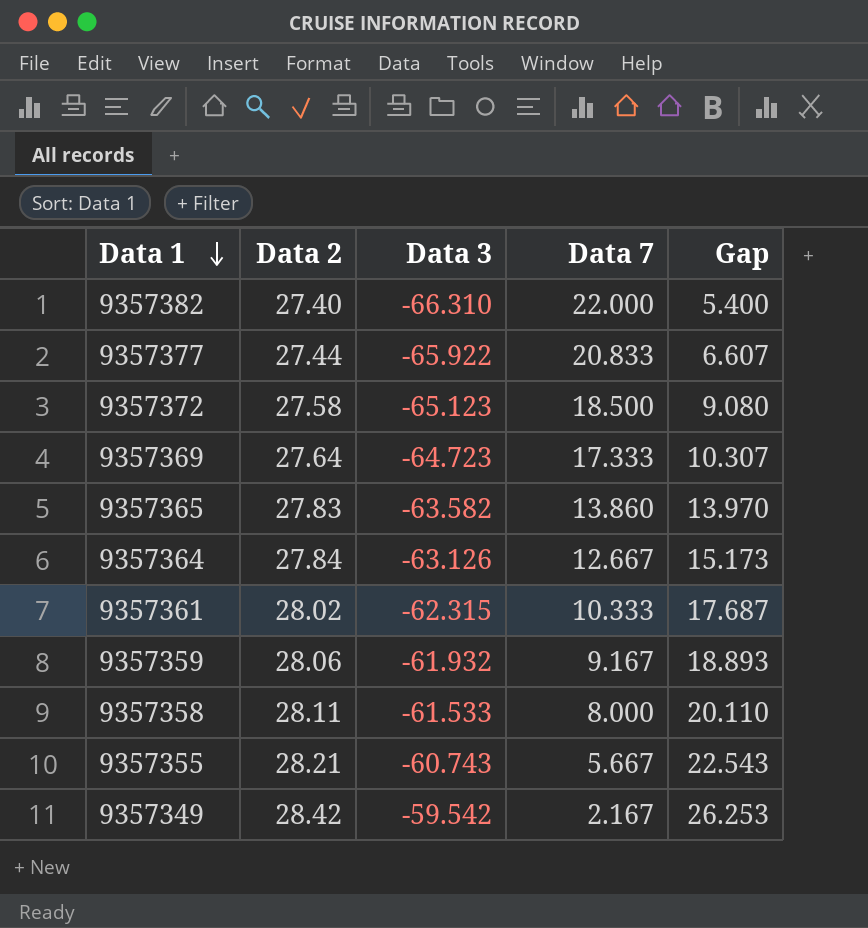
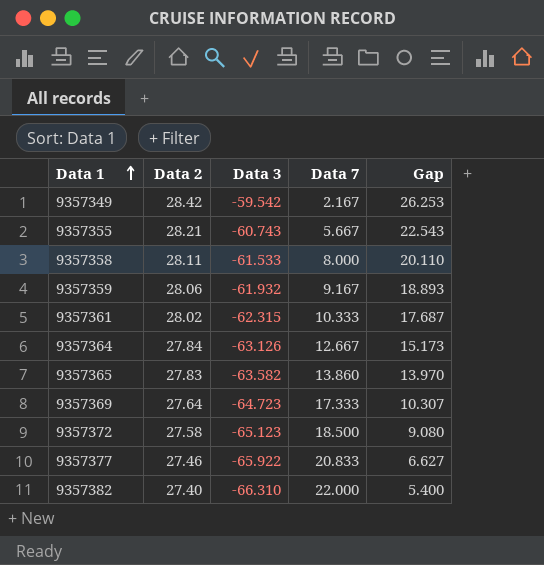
row order: Data 1 descending -> Data 1 ascending
9357377 | Data 2: 27.44 -> 27.46
9357377 | Gap: 6.607 -> 6.627

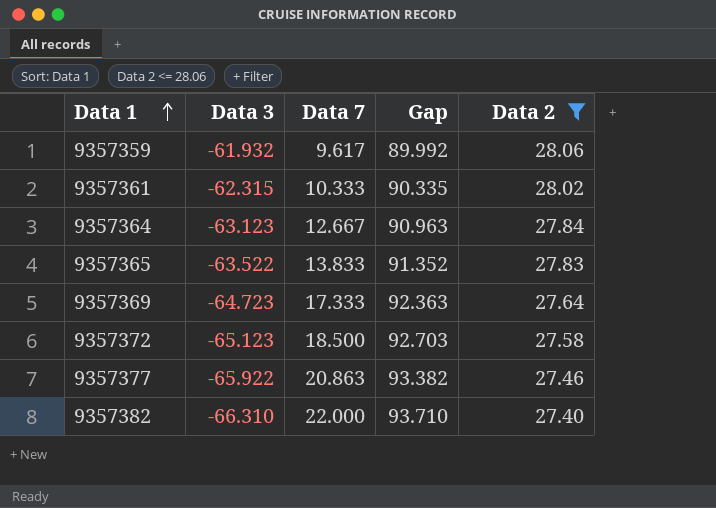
filter: none -> Data 2 <= 28.06
column Gap | formula: [Data 2] - [Data 7] -> [Data 2] - [Data 3]
column Data 2 | position: 2 -> 5
9357359 | Data 7: 9.167 -> 9.617
9357364 | Data 3: -63.126 -> -63.123
9357365 | Data 3: -63.582 -> -63.522
9357365 | Data 7: 13.860 -> 13.833
9357377 | Data 7: 20.833 -> 20.863

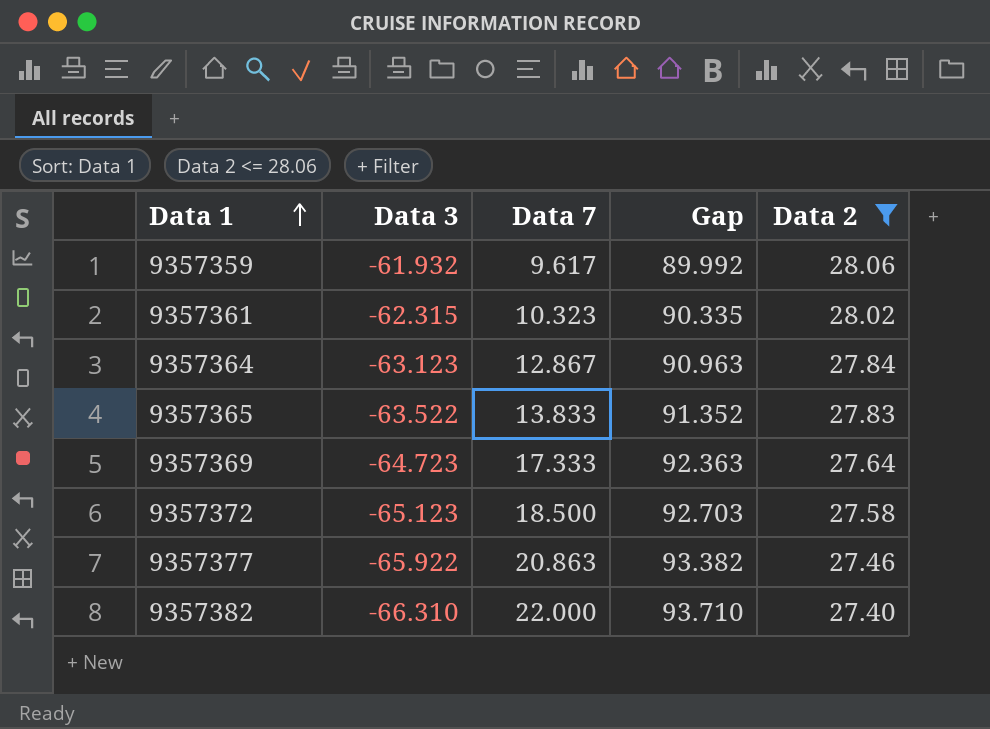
9357361 | Data 7: 10.333 -> 10.323
9357364 | Data 7: 12.667 -> 12.867

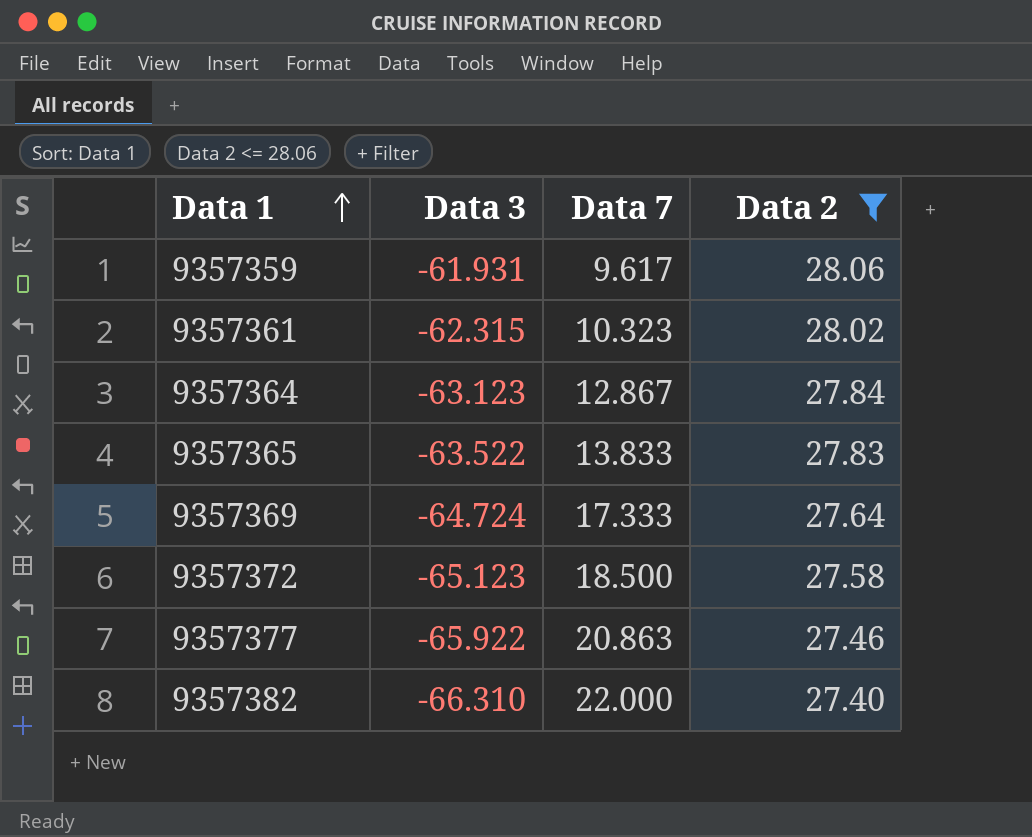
column Gap | formula: [Data 2] - [Data 3] -> none
9357359 | Data 3: -61.932 -> -61.931
9357369 | Data 3: -64.723 -> -64.724

